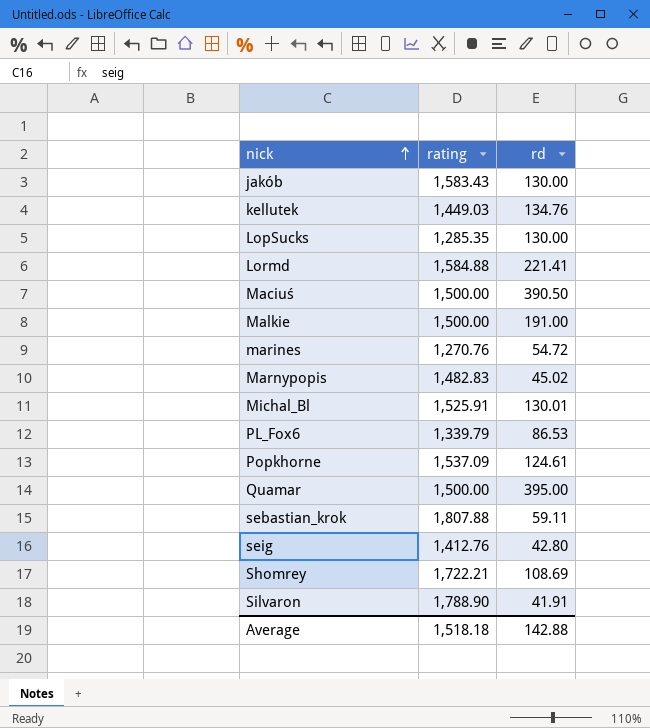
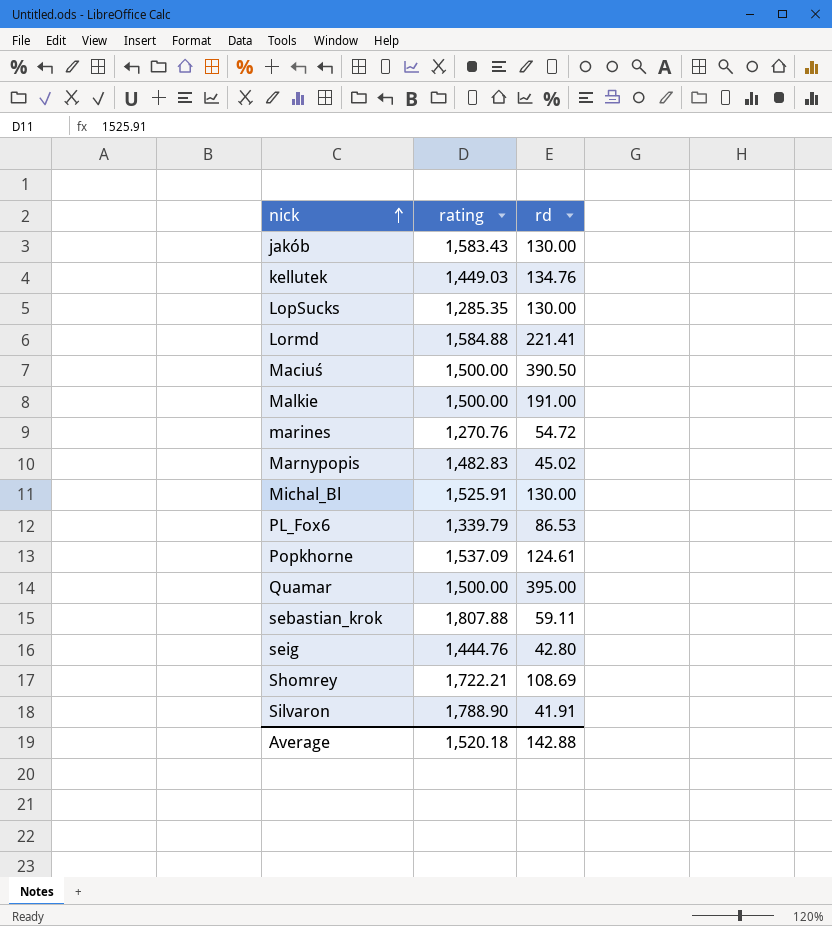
Michal_Bl | rd: 130.01 -> 130.00
seig | rating: 1,412.76 -> 1,444.76
Average | rating: 1,518.18 -> 1,520.18

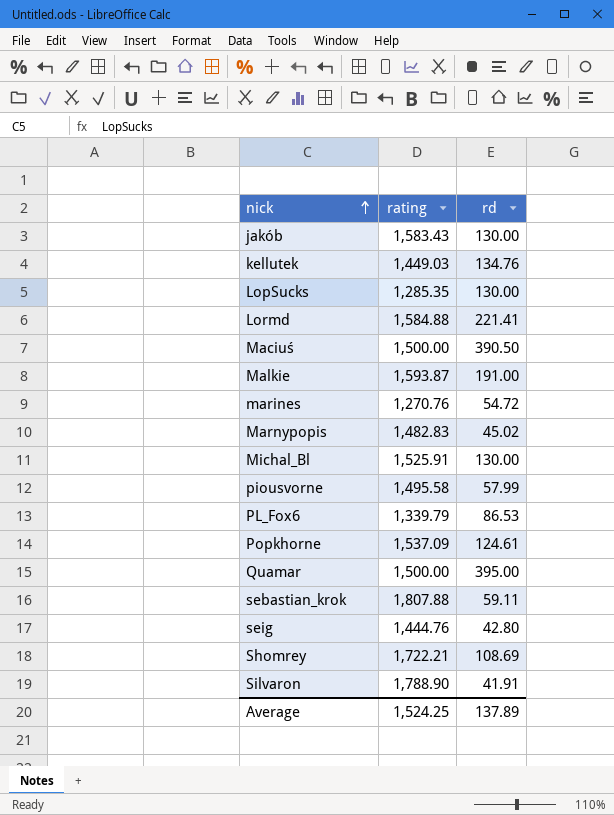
Malkie | rating: 1,500.00 -> 1,593.87
row piousvorne: none -> 1,495.58 | 57.99
Average | rating: 1,520.18 -> 1,524.25
Average | rd: 142.88 -> 137.89

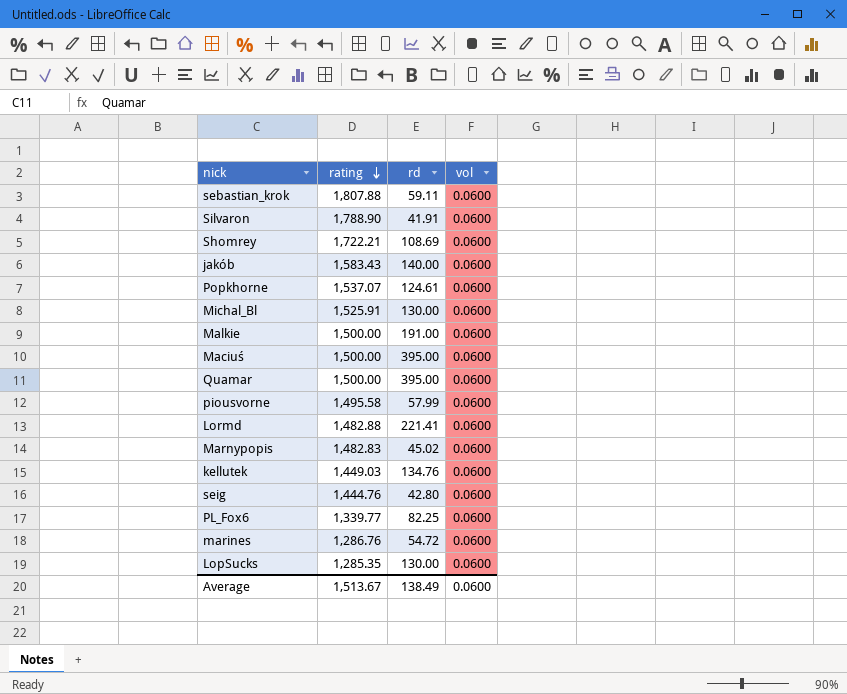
row order: nick ascending -> rating descending
column vol | position: none -> 4
jakób | rd: 130.00 -> 140.00
Popkhorne | rating: 1,537.09 -> 1,537.07
Malkie | rating: 1,593.87 -> 1,500.00
Maciuś | rd: 390.50 -> 395.00
Lormd | rating: 1,584.88 -> 1,482.88
PL_Fox6 | rating: 1,339.79 -> 1,339.77
PL_Fox6 | rd: 86.53 -> 82.25
marines | rating: 1,270.76 -> 1,286.76
Average | rating: 1,524.25 -> 1,513.67
Average | rd: 137.89 -> 138.49

